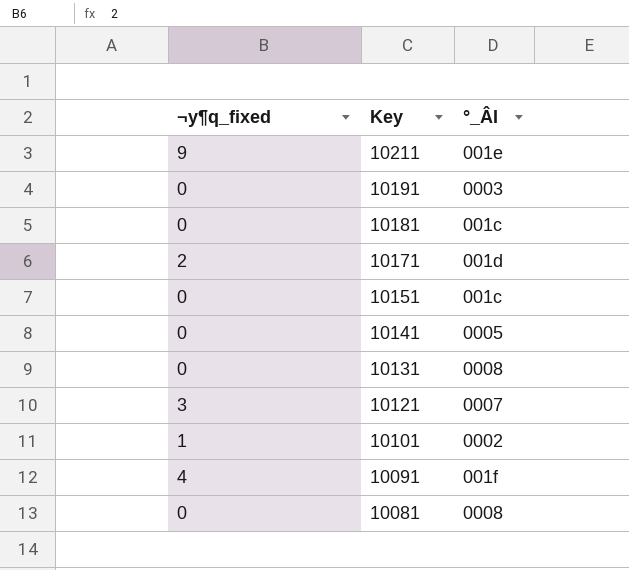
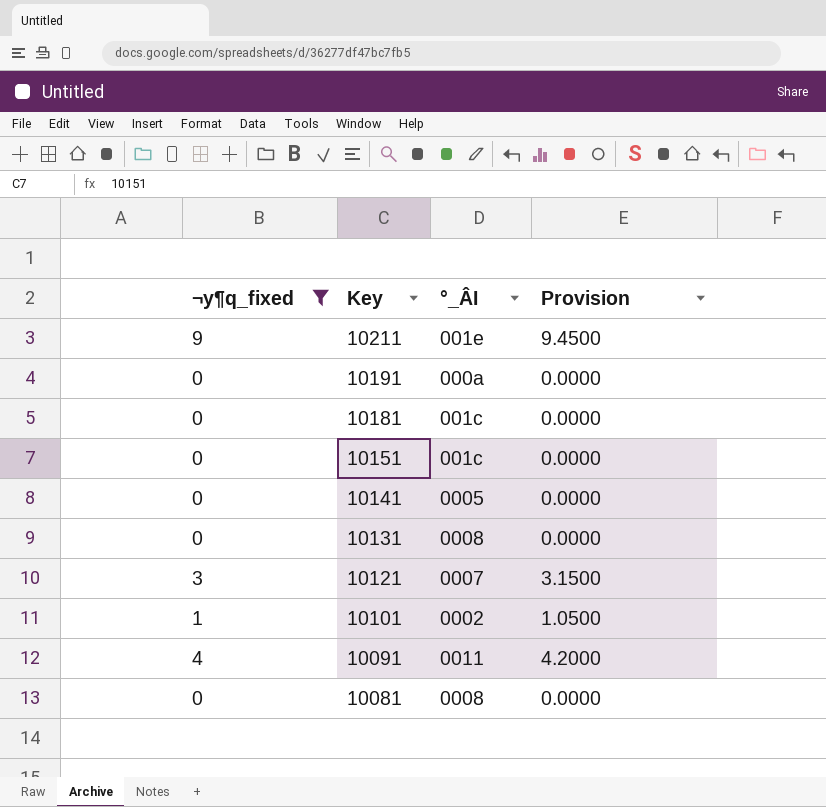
filter: none -> ¬y¶q_fixed != 2
column Provision | formula: none -> [¬y¶q_fixed] * 1.05
10191 | °_ÂI: 0003 -> 000a
10091 | °_ÂI: 001f -> 0011

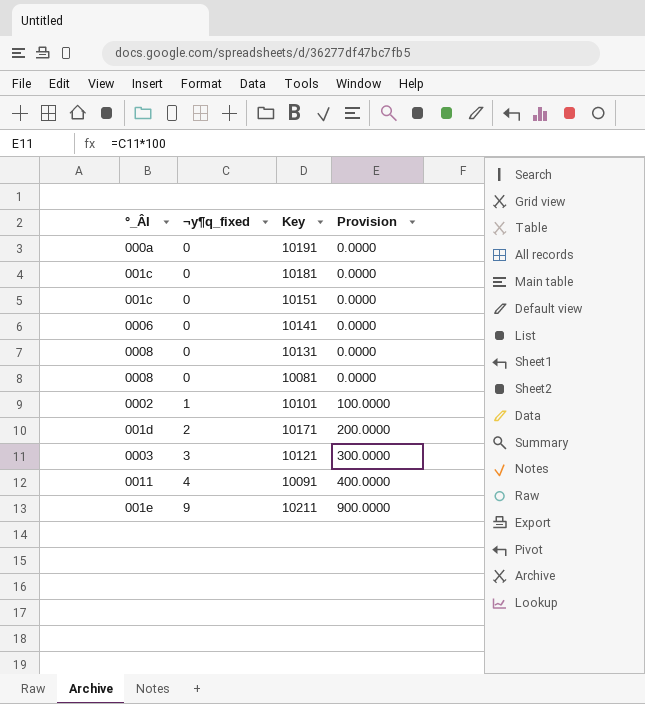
filter: ¬y¶q_fixed != 2 -> none
row order: Key descending -> ¬y¶q_fixed ascending
column °_ÂI | position: 3 -> 1
column Provision | formula: [¬y¶q_fixed] * 1.05 -> [¬y¶q_fixed] * 100
10141 | °_ÂI: 0005 -> 0006
10121 | °_ÂI: 0007 -> 0003

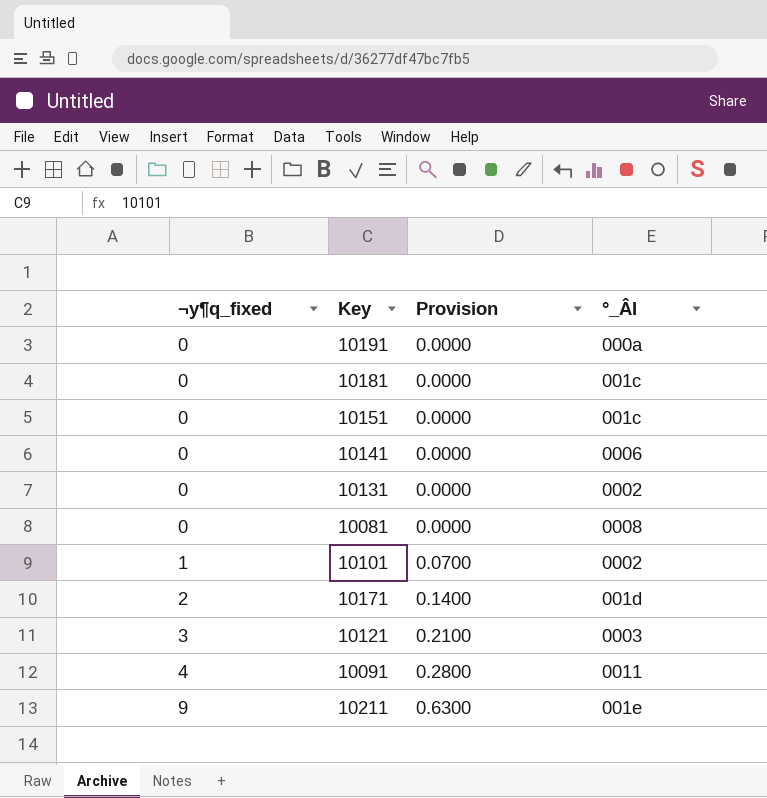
column Provision | formula: [¬y¶q_fixed] * 100 -> [¬y¶q_fixed] * 0.07
column °_ÂI | position: 1 -> 4
10131 | °_ÂI: 0008 -> 0002

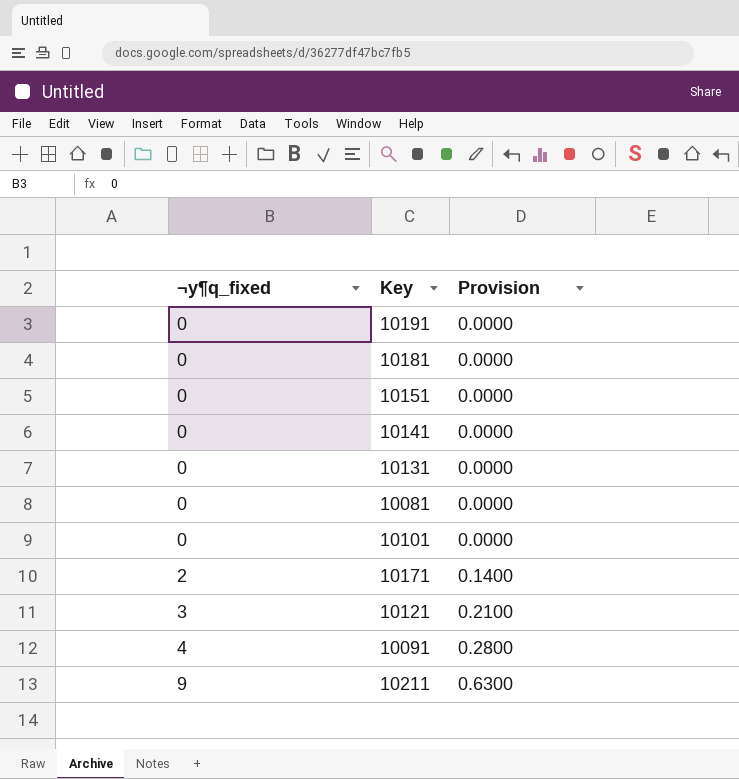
column °_ÂI | position: 4 -> none
10101 | ¬y¶q_fixed: 1 -> 0
10101 | Provision: 0.0700 -> 0.0000

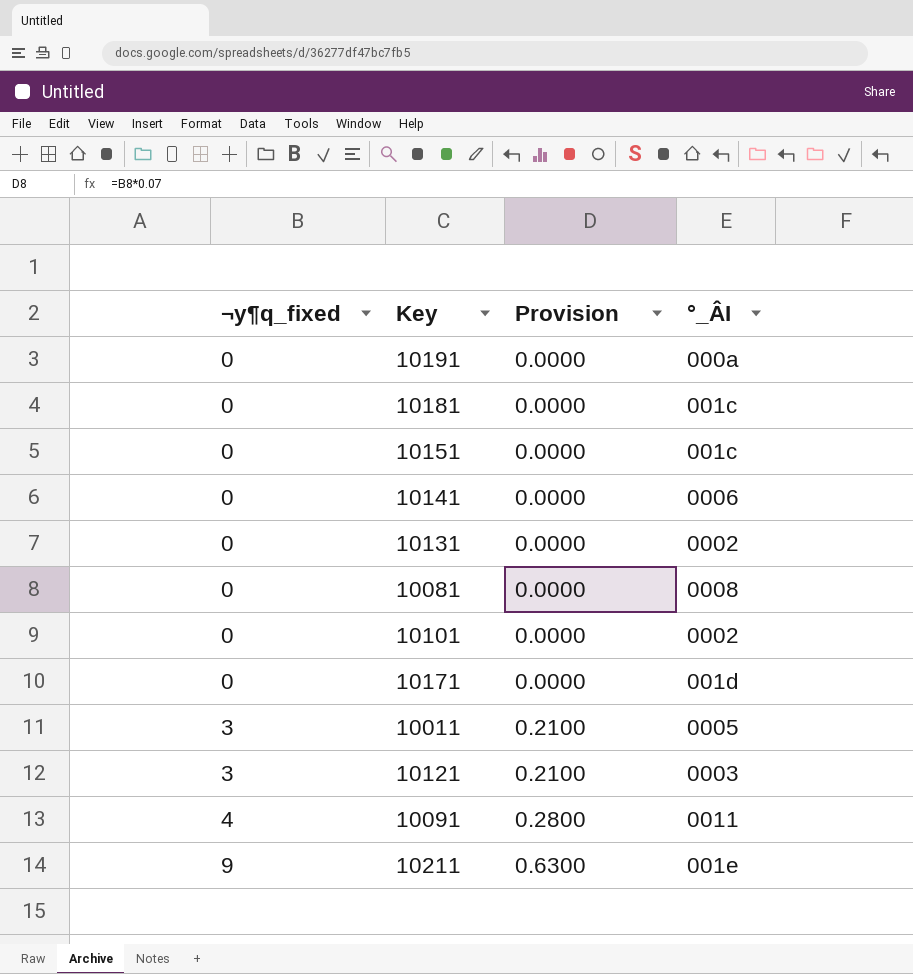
column °_ÂI | position: none -> 4
10171 | ¬y¶q_fixed: 2 -> 0
10171 | Provision: 0.1400 -> 0.0000
row 10011: none -> 3 | 0.2100 | 0005

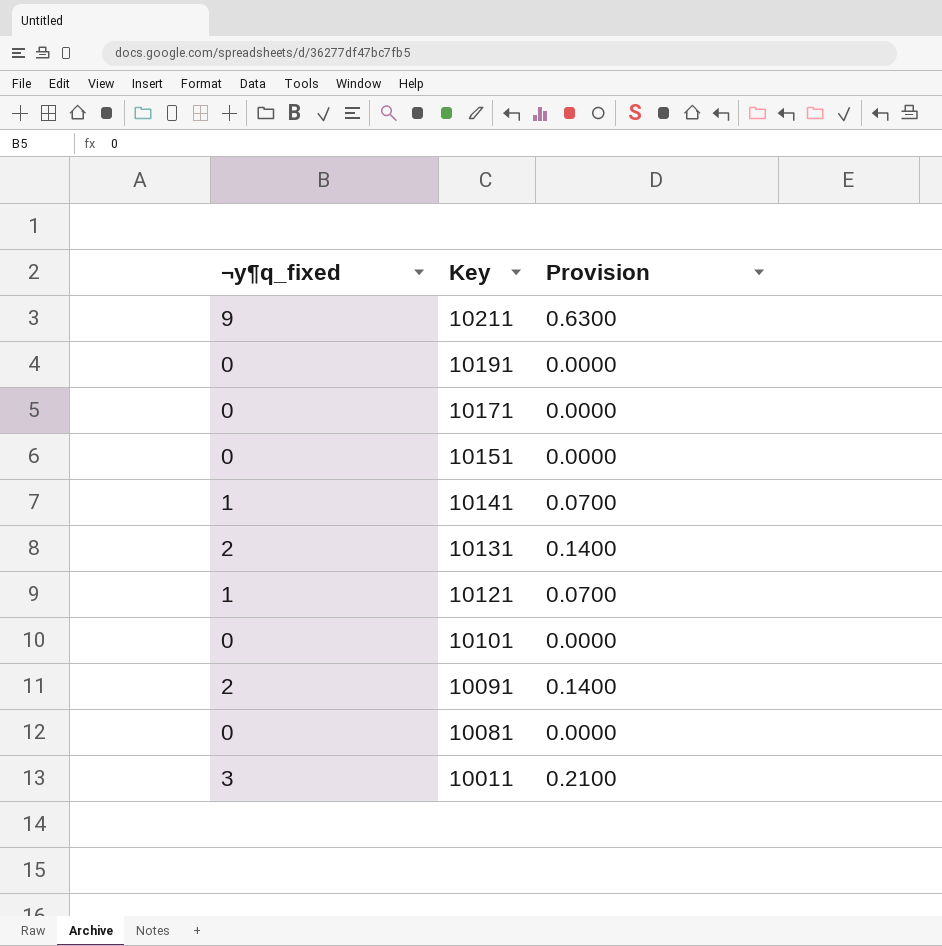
row order: ¬y¶q_fixed ascending -> Key descending
column °_ÂI | position: 4 -> none
row 10181: 0 | 0.0000 | 001c -> none
10141 | ¬y¶q_fixed: 0 -> 1
10141 | Provision: 0.0000 -> 0.0700
10131 | ¬y¶q_fixed: 0 -> 2
10131 | Provision: 0.0000 -> 0.1400
10121 | ¬y¶q_fixed: 3 -> 1
10121 | Provision: 0.2100 -> 0.0700
10091 | ¬y¶q_fixed: 4 -> 2
10091 | Provision: 0.2800 -> 0.1400

